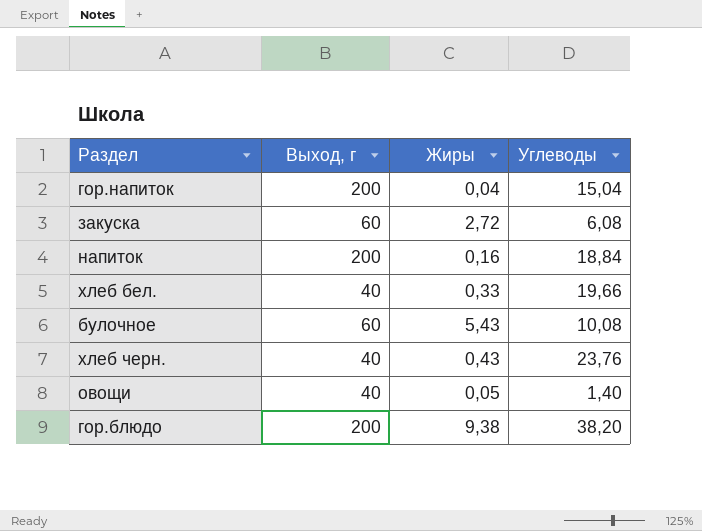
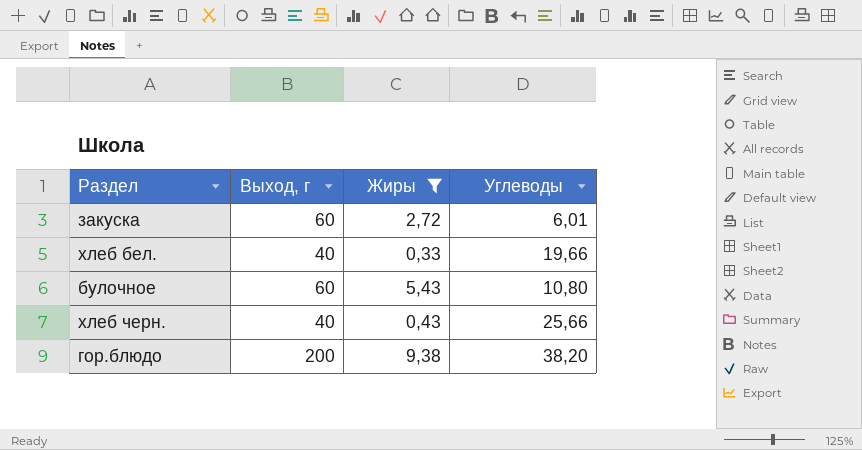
filter: none -> Жиры >= 0,33
закуска | Углеводы: 6,08 -> 6,01
булочное | Углеводы: 10,08 -> 10,80
хлеб черн. | Углеводы: 23,76 -> 25,66

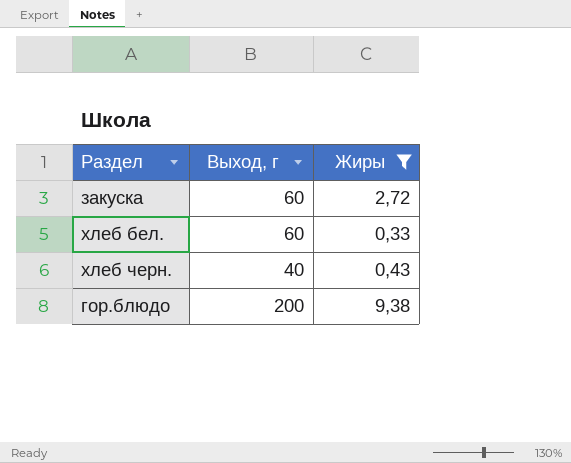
column Углеводы | position: 4 -> none
row булочное: 60 | 5,43 | 10,80 -> none
хлеб бел. | Выход, г: 40 -> 60

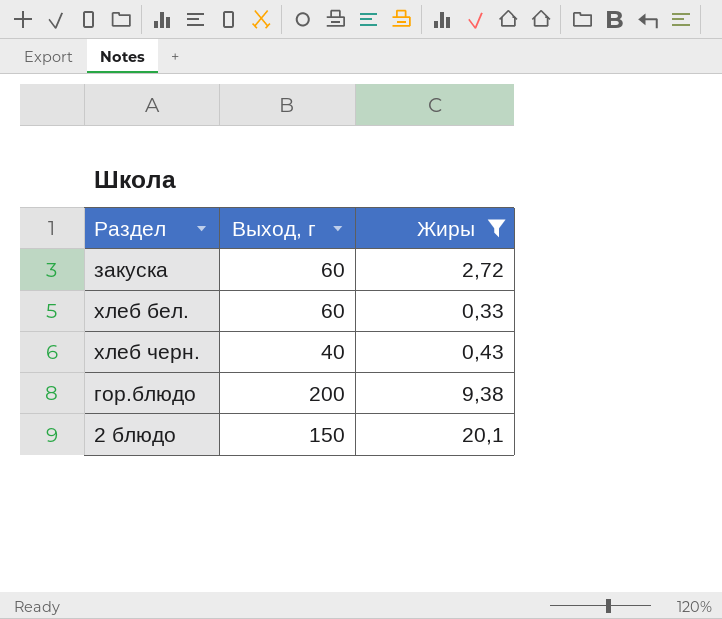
row 2 блюдо: none -> 150 | 20,1

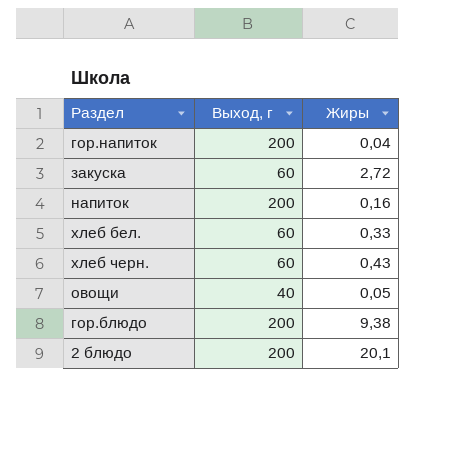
filter: Жиры >= 0,33 -> none
хлеб черн. | Выход, г: 40 -> 60
2 блюдо | Выход, г: 150 -> 200

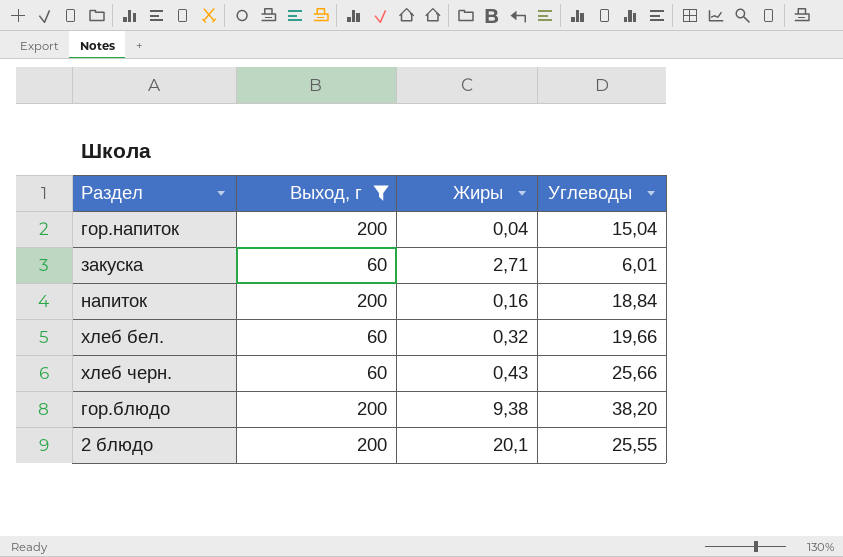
filter: none -> Выход, г != 40
column Углеводы | position: none -> 4
закуска | Жиры: 2,72 -> 2,71
хлеб бел. | Жиры: 0,33 -> 0,32

